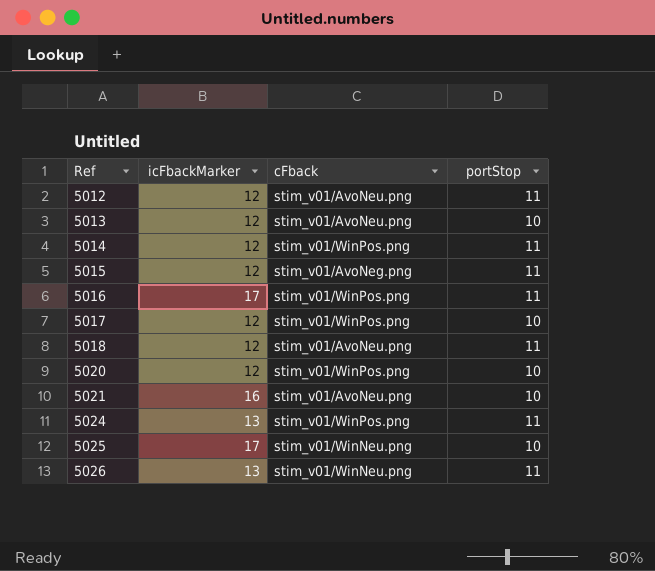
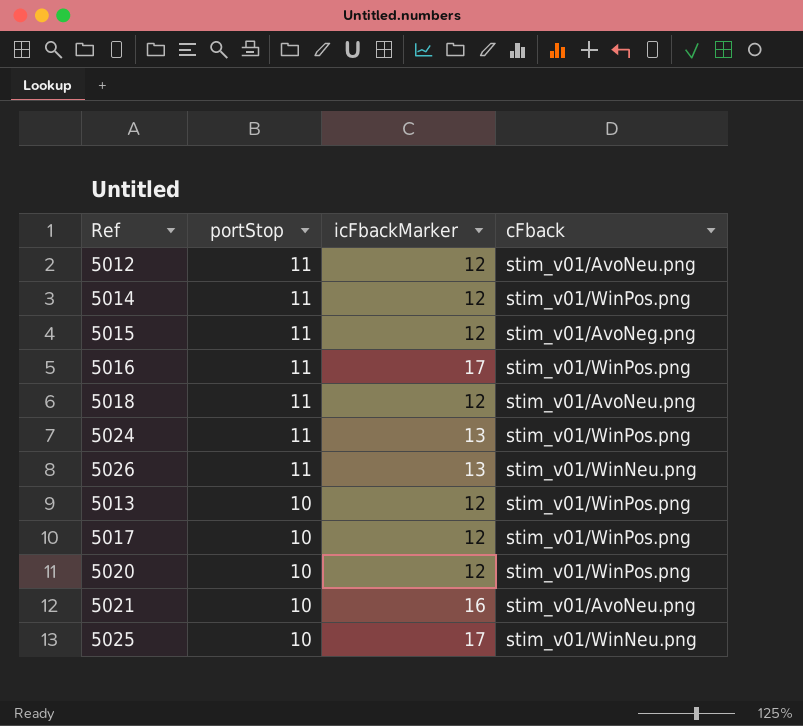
row order: Ref ascending -> portStop descending
column portStop | position: 4 -> 2
5013 | cFback: stim_v01/AvoNeu.png -> stim_v01/WinPos.png

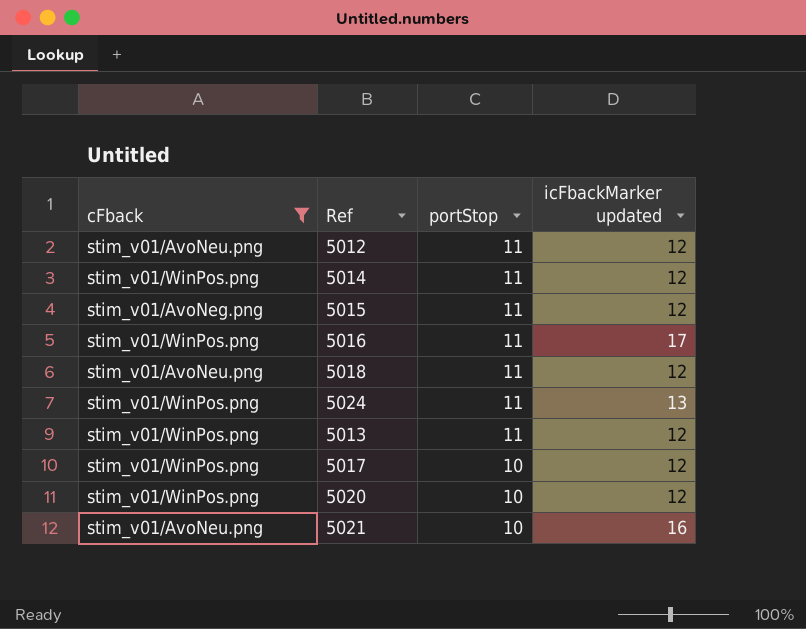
filter: none -> cFback != stim_v01/WinNeu.png
column cFback | position: 4 -> 1
column name: icFbackMarker -> icFbackMarker updated
5013 | portStop: 10 -> 11

